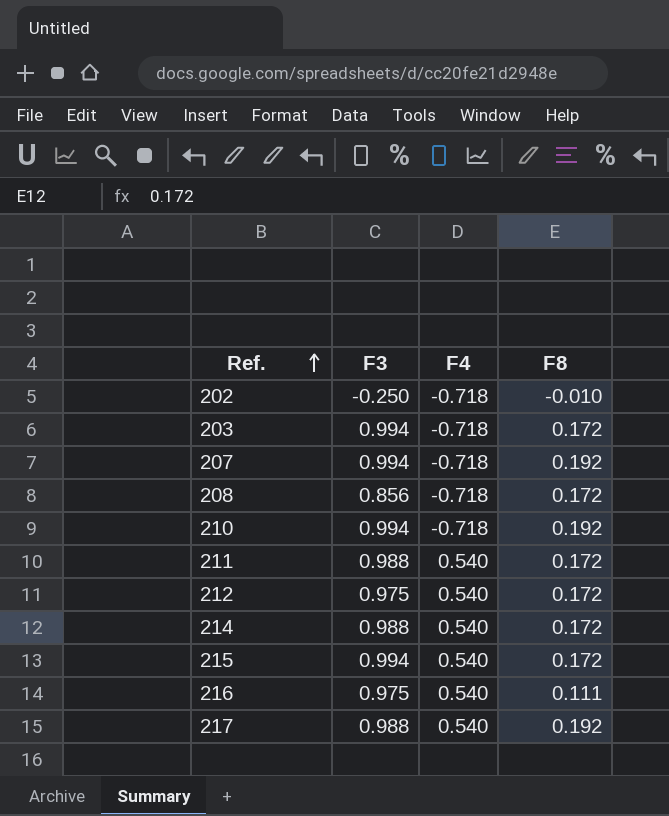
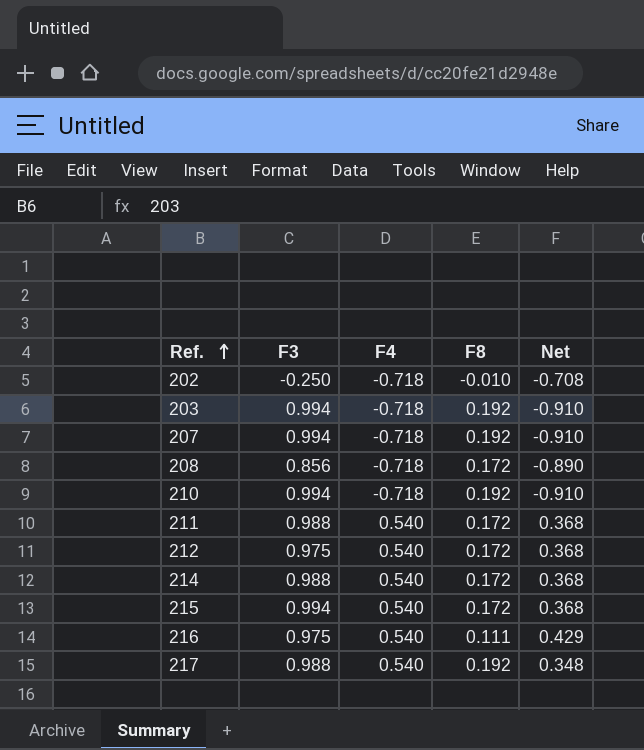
column Net | formula: none -> [F4] - [F8]
203 | F8: 0.172 -> 0.192

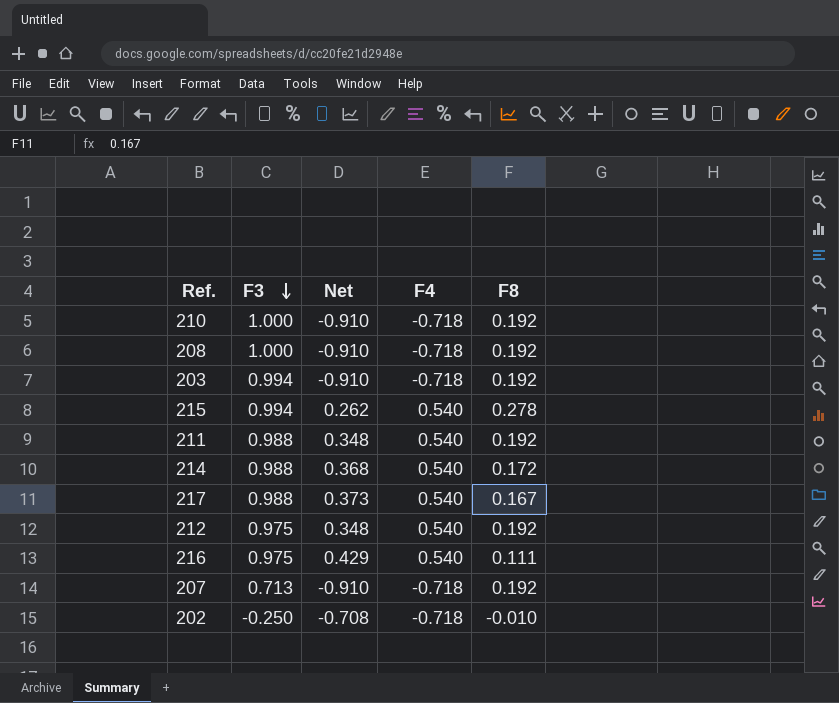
row order: Ref. ascending -> F3 descending
column Net | position: 5 -> 3
210 | F3: 0.994 -> 1.000
208 | F3: 0.856 -> 1.000
208 | Net: -0.890 -> -0.910
208 | F8: 0.172 -> 0.192
215 | Net: 0.368 -> 0.262
215 | F8: 0.172 -> 0.278
211 | Net: 0.368 -> 0.348
211 | F8: 0.172 -> 0.192
217 | Net: 0.348 -> 0.373
217 | F8: 0.192 -> 0.167
212 | Net: 0.368 -> 0.348
212 | F8: 0.172 -> 0.192
207 | F3: 0.994 -> 0.713

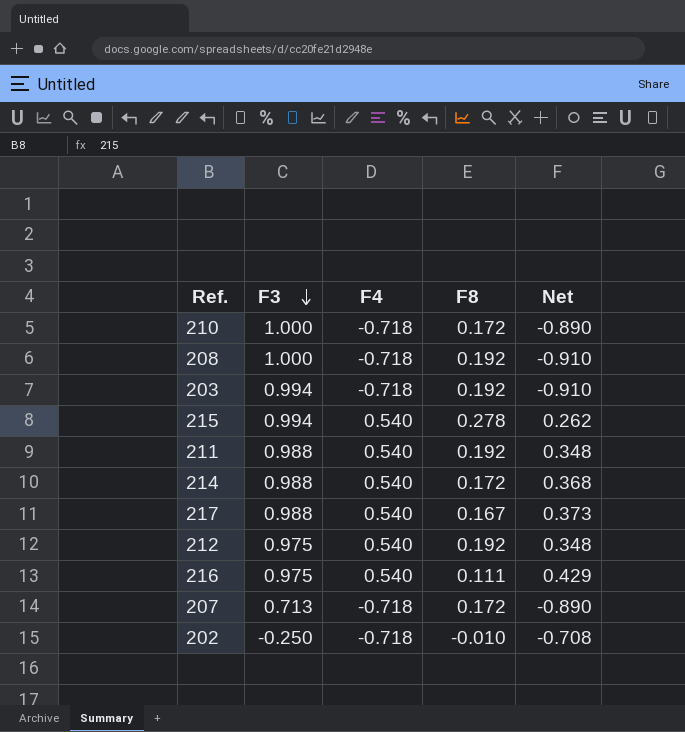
column Net | position: 3 -> 5
210 | F8: 0.192 -> 0.172
210 | Net: -0.910 -> -0.890
207 | F8: 0.192 -> 0.172
207 | Net: -0.910 -> -0.890

